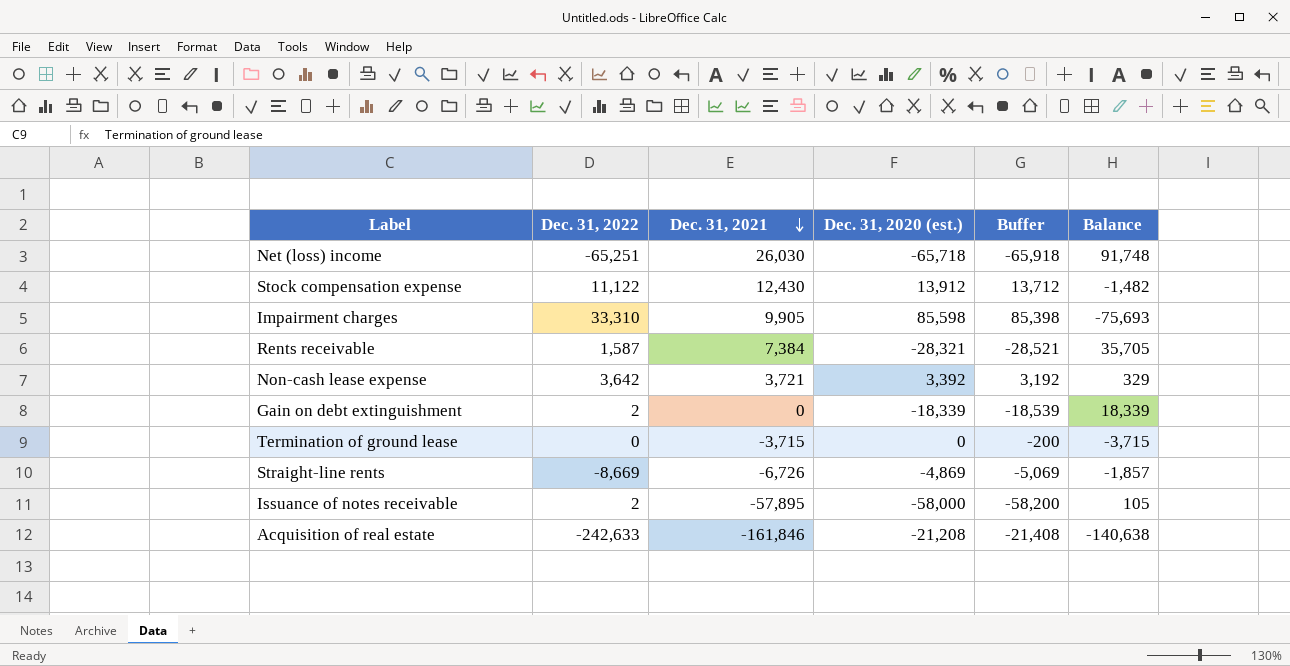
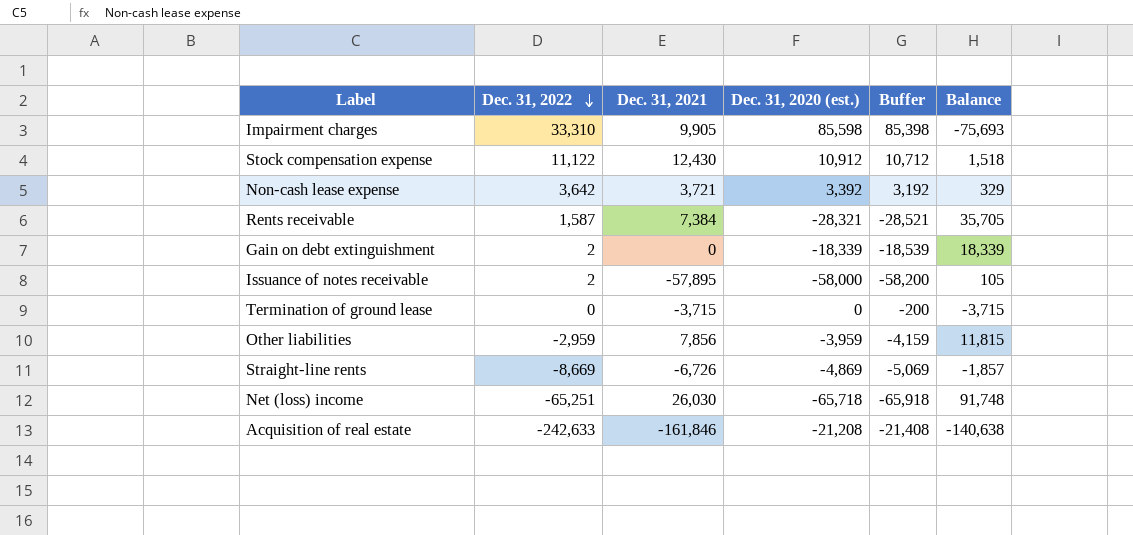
row order: Dec. 31, 2021 descending -> Dec. 31, 2022 descending
Stock compensation expense | Dec. 31, 2020 (est.): 13,912 -> 10,912
Stock compensation expense | Buffer: 13,712 -> 10,712
Stock compensation expense | Balance: -1,482 -> 1,518
row Other liabilities: none -> -2,959 | 7,856 | -3,959 | -4,159 | 11,815

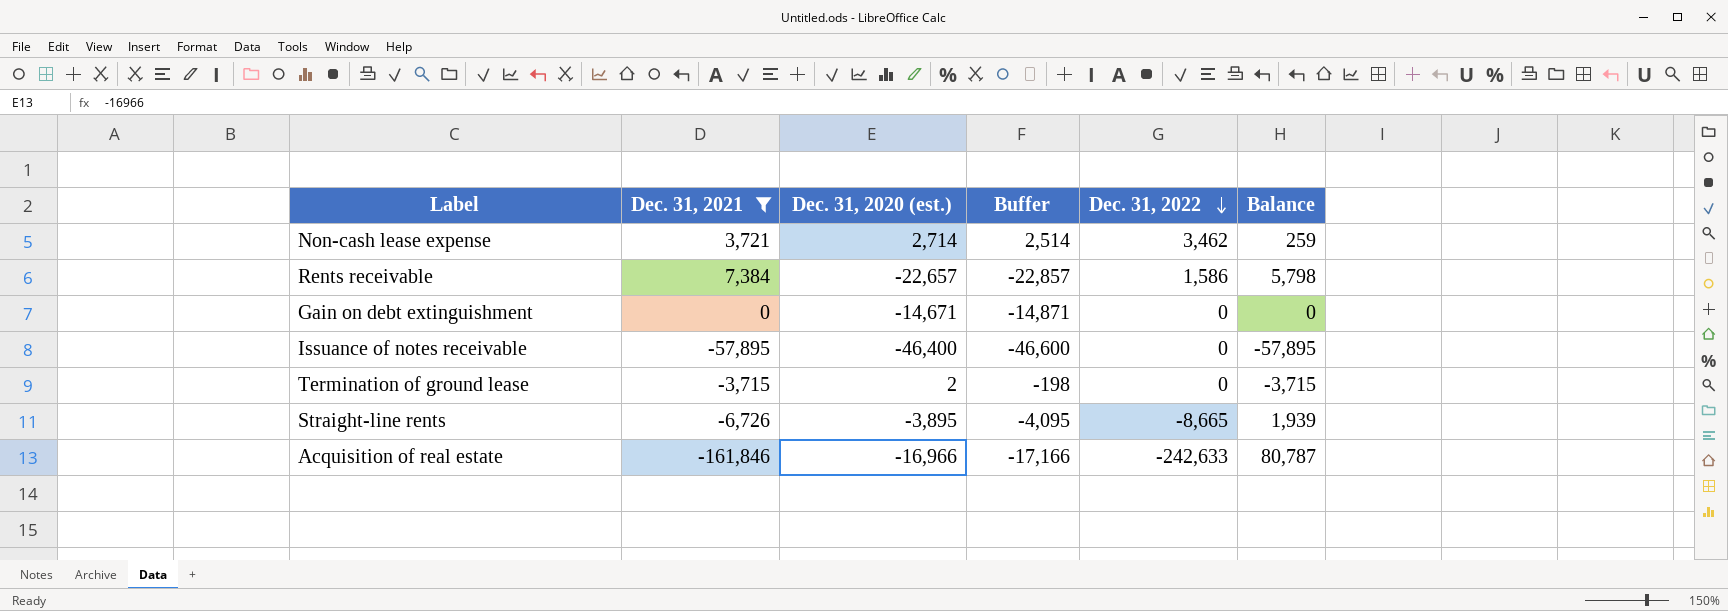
filter: none -> Dec. 31, 2021 <= 7,384
column Dec. 31, 2022 | position: 2 -> 5
column Balance | formula: [Dec. 31, 2021] - [Dec. 31, 2020 (est.)] -> [Dec. 31, 2021] - [Dec. 31, 2022]
Non-cash lease expense | Dec. 31, 2020 (est.): 3,392 -> 2,714
Non-cash lease expense | Buffer: 3,192 -> 2,514
Non-cash lease expense | Dec. 31, 2022: 3,642 -> 3,462
Rents receivable | Dec. 31, 2020 (est.): -28,321 -> -22,657
Rents receivable | Buffer: -28,521 -> -22,857
Rents receivable | Dec. 31, 2022: 1,587 -> 1,586
Gain on debt extinguishment | Dec. 31, 2020 (est.): -18,339 -> -14,671
Gain on debt extinguishment | Buffer: -18,539 -> -14,871
Gain on debt extinguishment | Dec. 31, 2022: 2 -> 0
Issuance of notes receivable | Dec. 31, 2020 (est.): -58,000 -> -46,400
Issuance of notes receivable | Buffer: -58,200 -> -46,600
Issuance of notes receivable | Dec. 31, 2022: 2 -> 0
Termination of ground lease | Dec. 31, 2020 (est.): 0 -> 2
Termination of ground lease | Buffer: -200 -> -198
Straight-line rents | Dec. 31, 2020 (est.): -4,869 -> -3,895
Straight-line rents | Buffer: -5,069 -> -4,095
Straight-line rents | Dec. 31, 2022: -8,669 -> -8,665
Acquisition of real estate | Dec. 31, 2020 (est.): -21,208 -> -16,966
Acquisition of real estate | Buffer: -21,408 -> -17,166

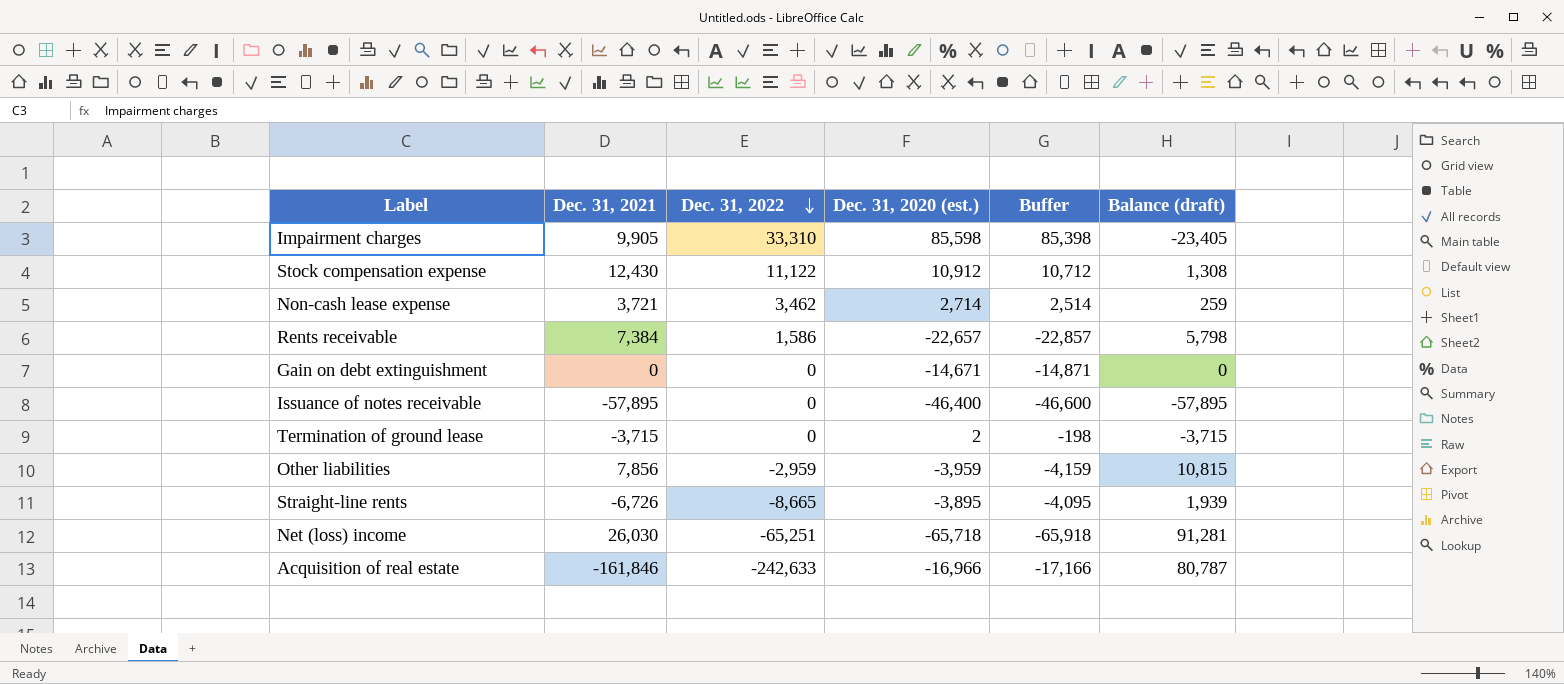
filter: Dec. 31, 2021 <= 7,384 -> none
column Dec. 31, 2022 | position: 5 -> 3
column name: Balance -> Balance (draft)

